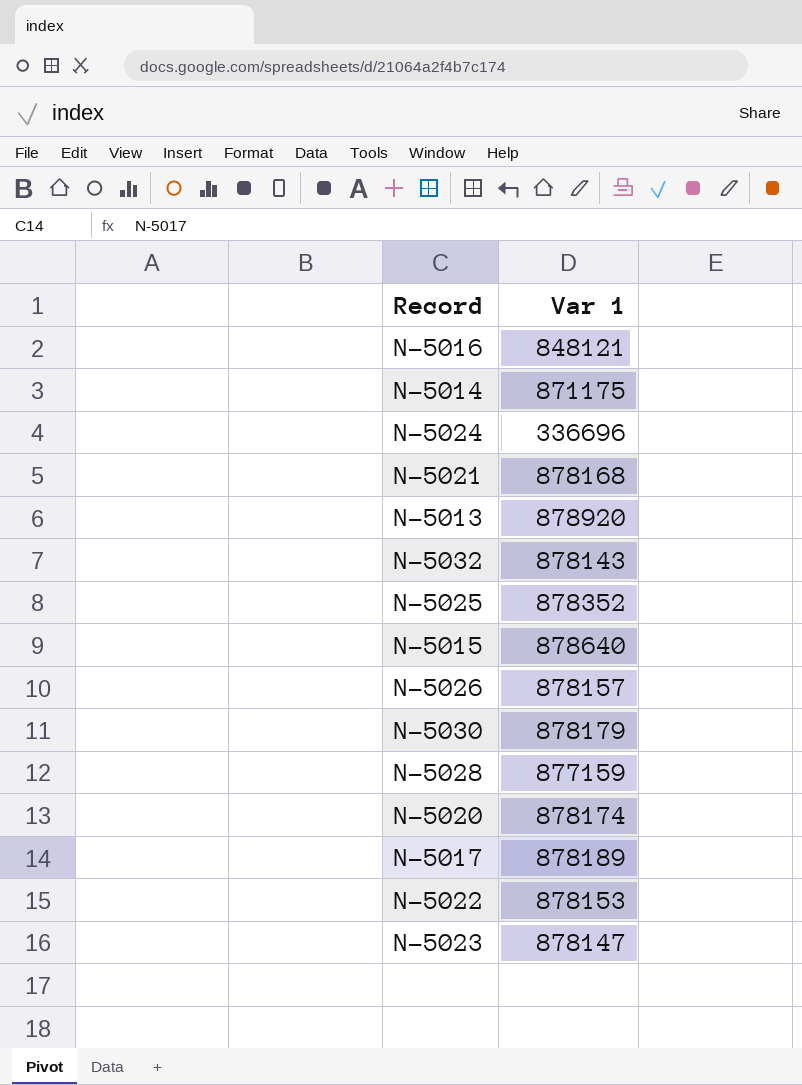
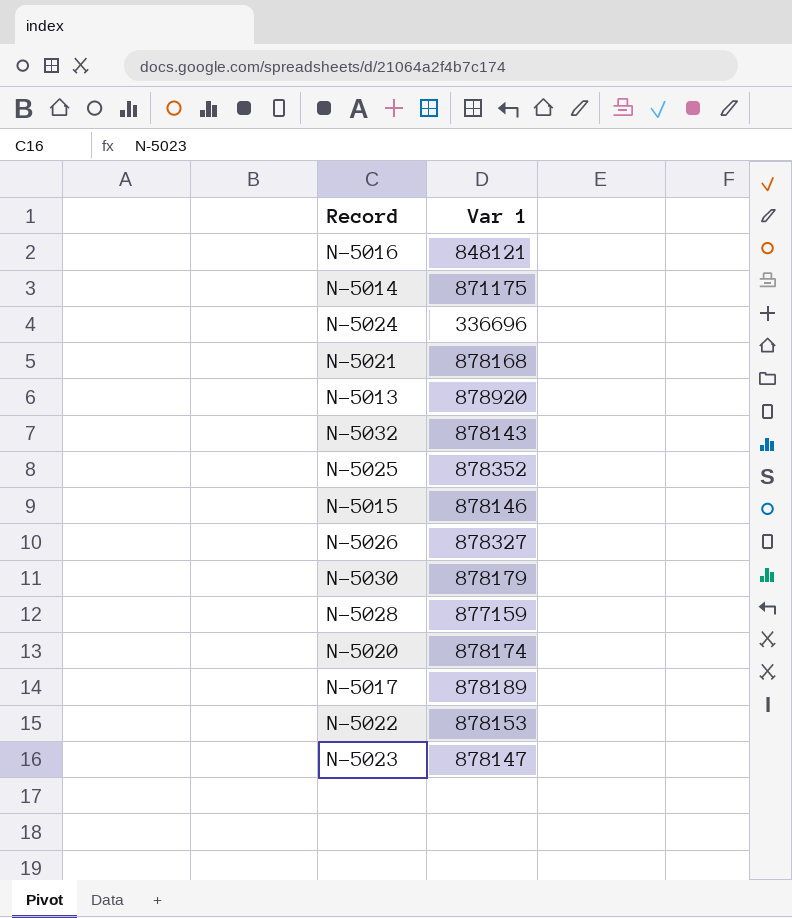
N-5015 | Var 1: 878640 -> 878146
N-5026 | Var 1: 878157 -> 878327

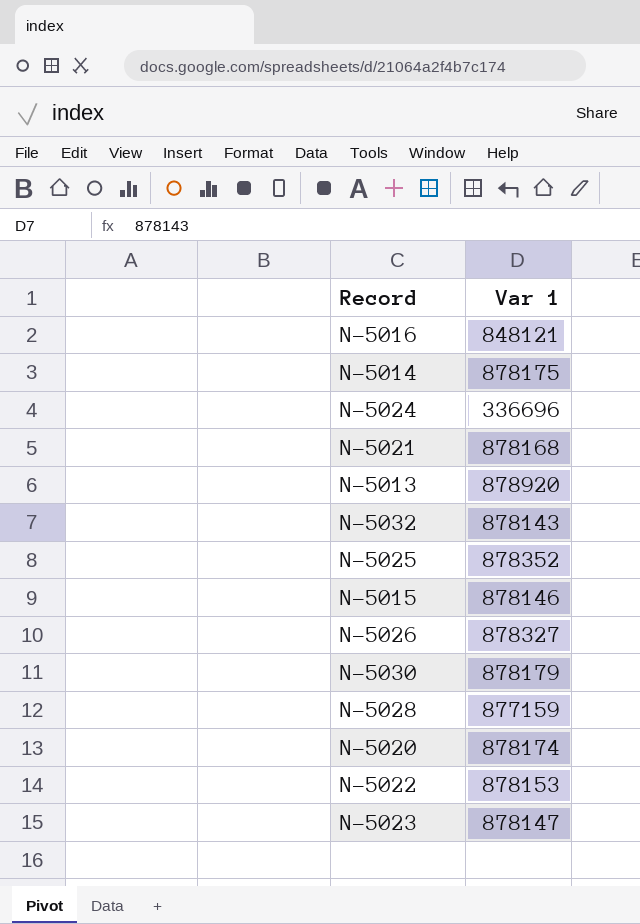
row N-5017: 878189 -> none
N-5014 | Var 1: 871175 -> 878175

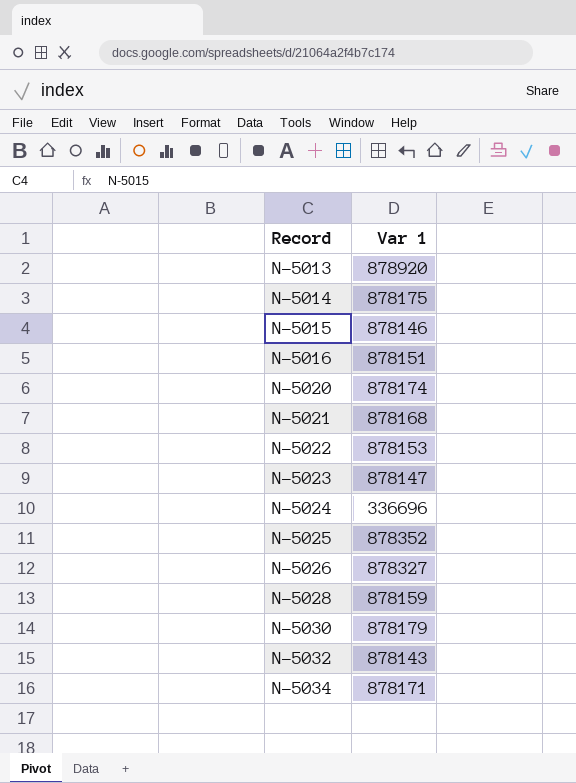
row order: none -> Record ascending
N-5016 | Var 1: 848121 -> 878151
N-5028 | Var 1: 877159 -> 878159
row N-5034: none -> 878171

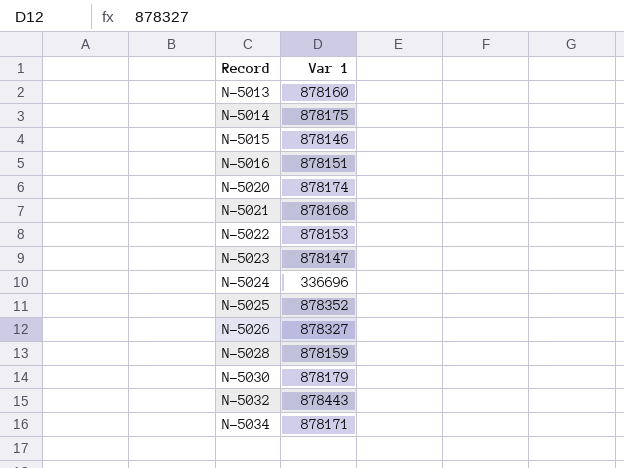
N-5013 | Var 1: 878920 -> 878160
N-5032 | Var 1: 878143 -> 878443

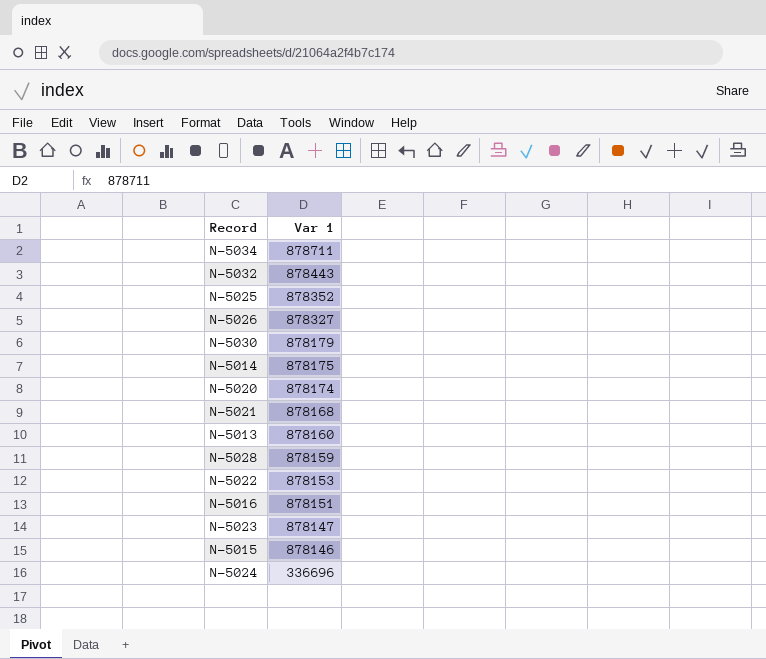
row order: Record ascending -> Var 1 descending
N-5034 | Var 1: 878171 -> 878711

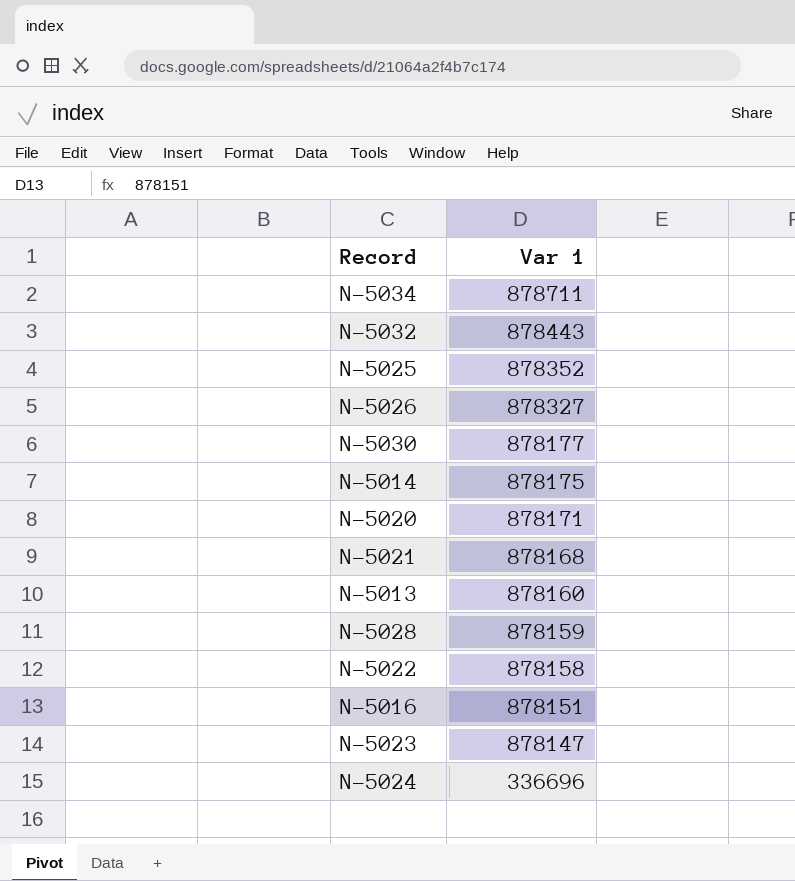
row N-5015: 878146 -> none
N-5030 | Var 1: 878179 -> 878177
N-5020 | Var 1: 878174 -> 878171
N-5022 | Var 1: 878153 -> 878158

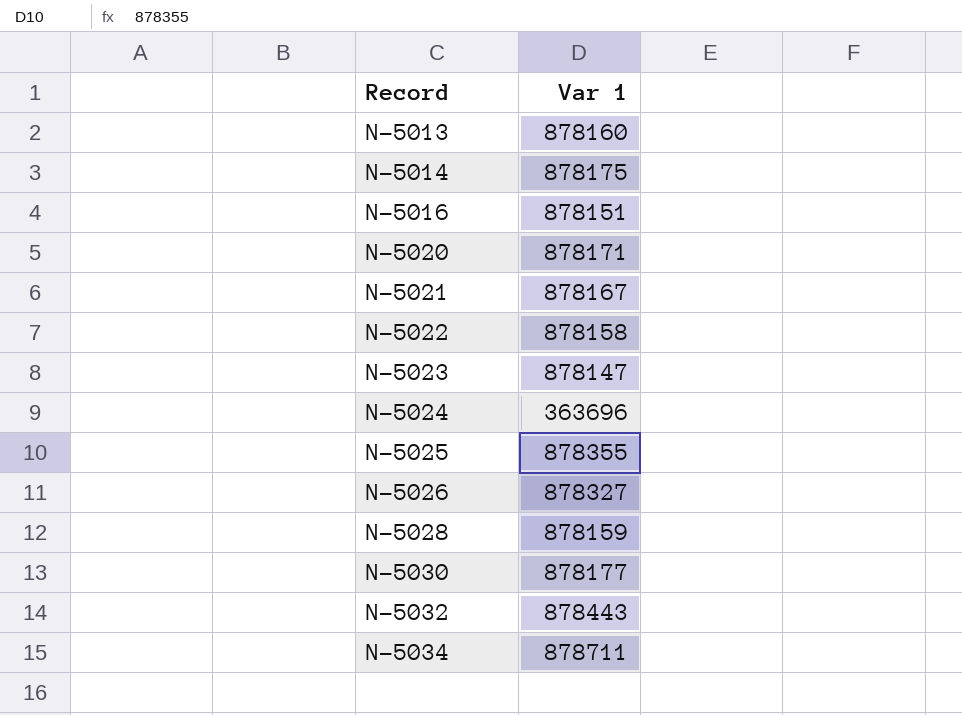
row order: Var 1 descending -> Record ascending
N-5021 | Var 1: 878168 -> 878167
N-5024 | Var 1: 336696 -> 363696
N-5025 | Var 1: 878352 -> 878355

